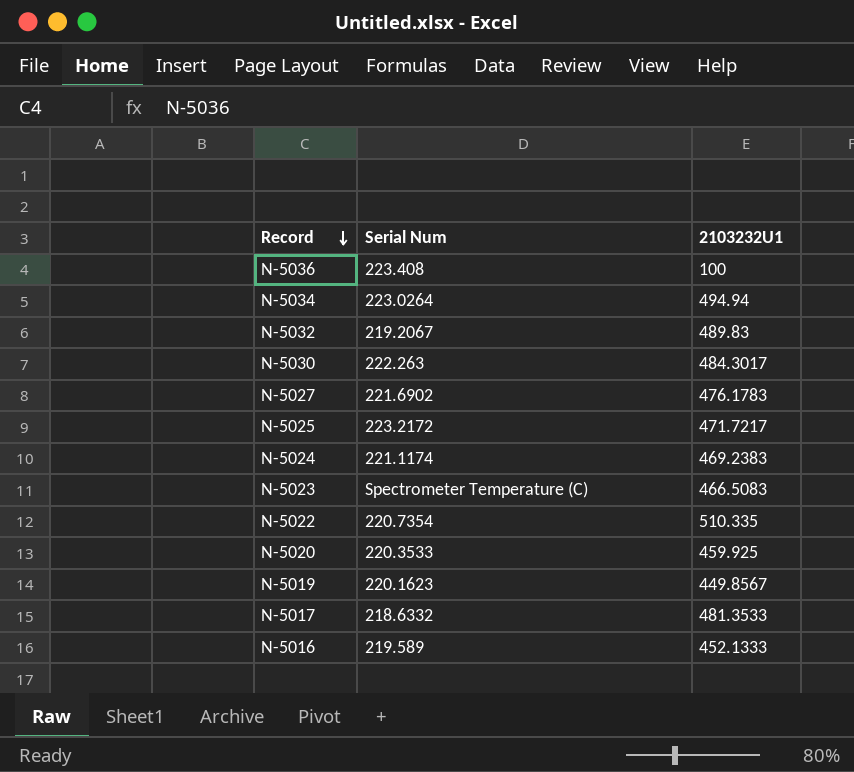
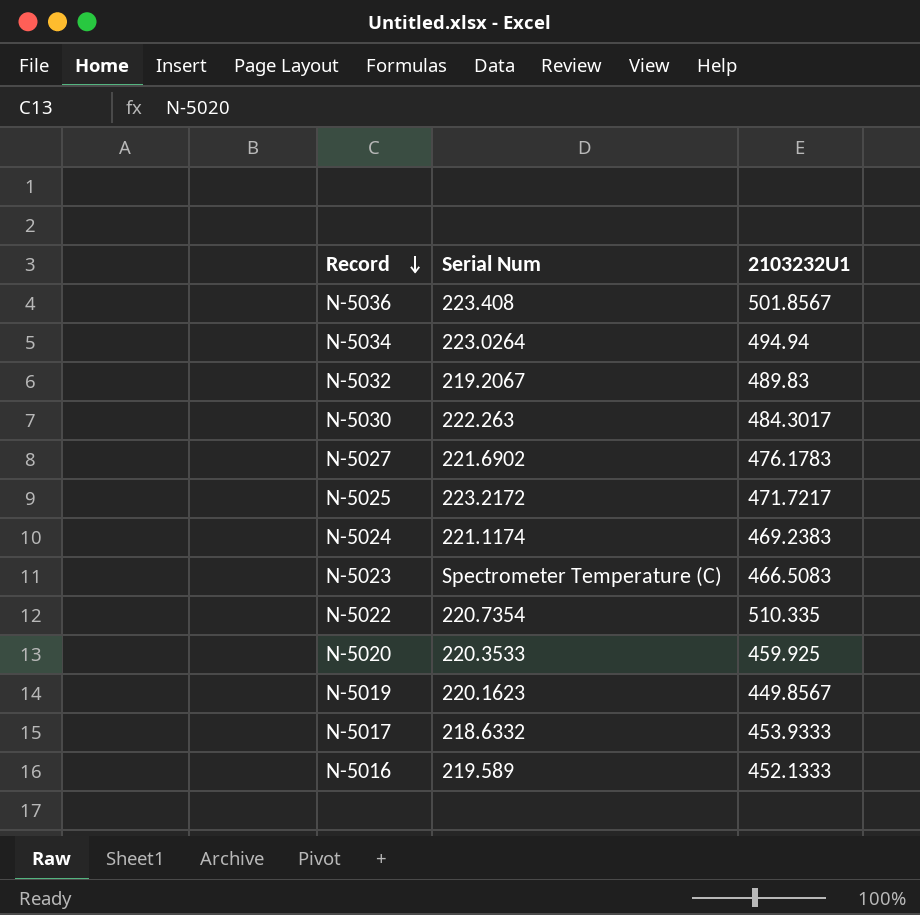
N-5036 | 2103232U1: 100 -> 501.8567
N-5017 | 2103232U1: 481.3533 -> 453.9333

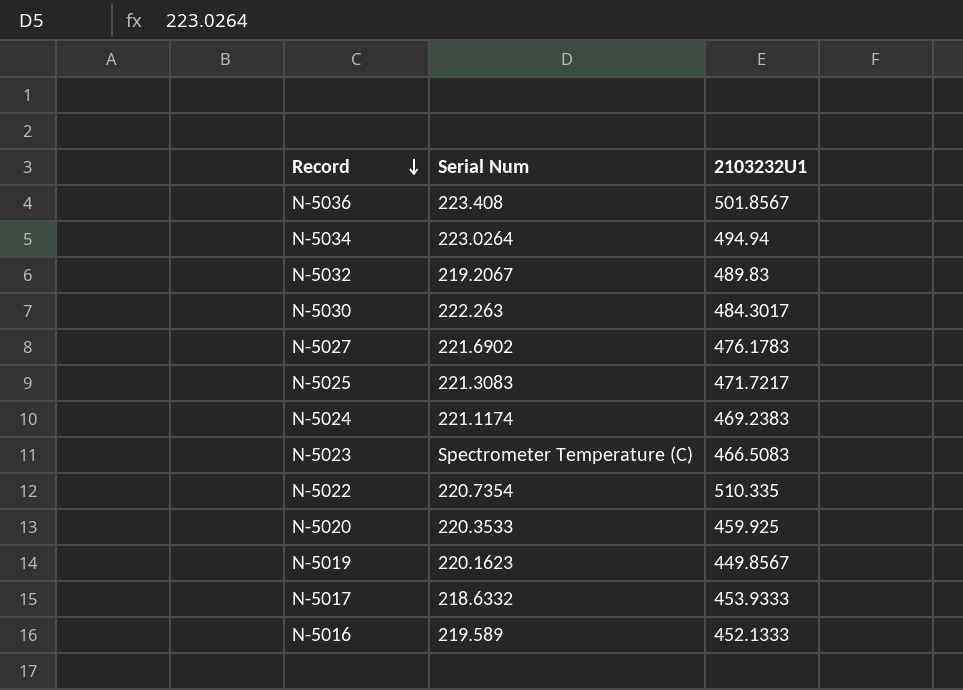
N-5025 | Serial Num: 223.2172 -> 221.3083

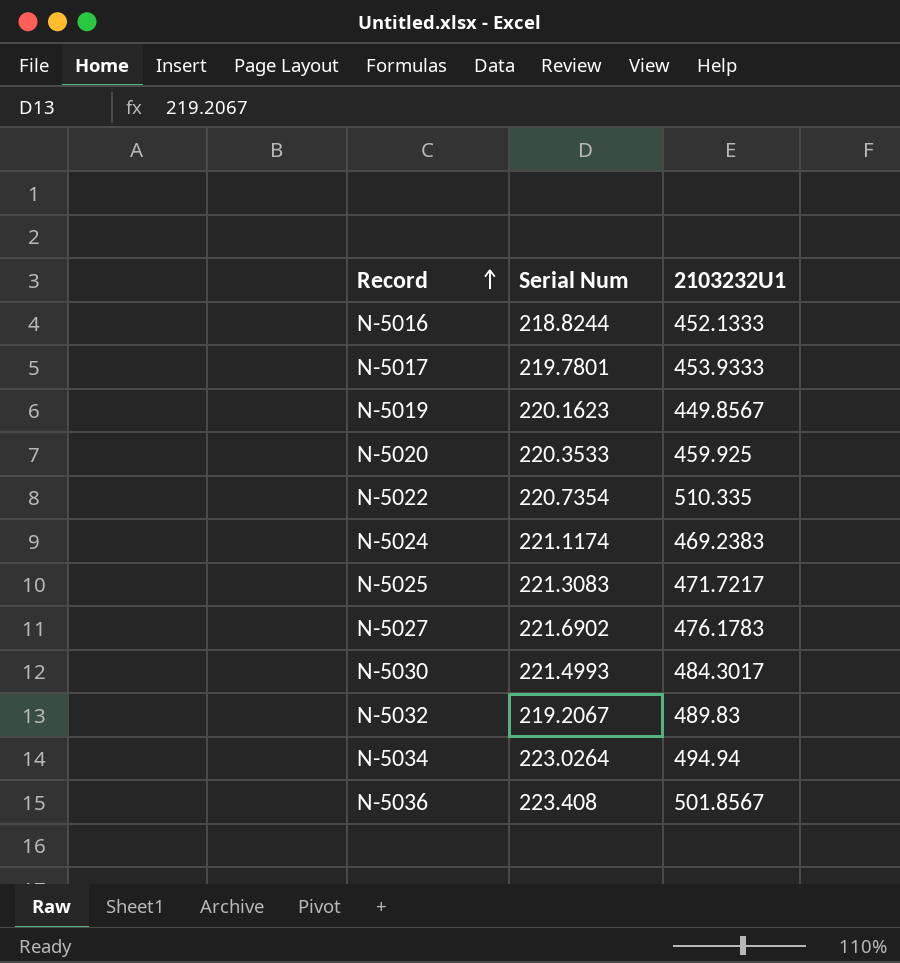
row order: Record descending -> Record ascending
row N-5023: Spectrometer Temperature (C) | 466.5083 -> none
N-5016 | Serial Num: 219.589 -> 218.8244
N-5017 | Serial Num: 218.6332 -> 219.7801
N-5030 | Serial Num: 222.263 -> 221.4993

